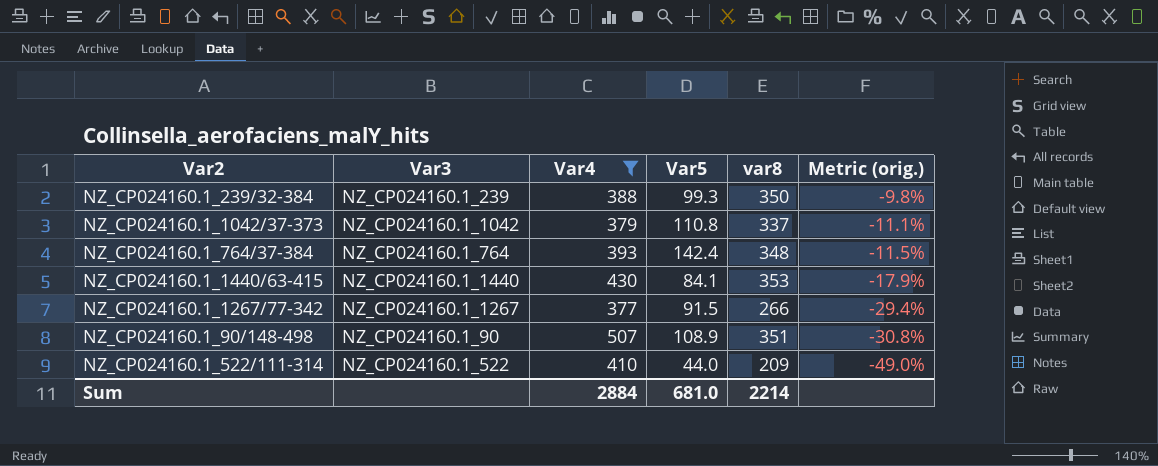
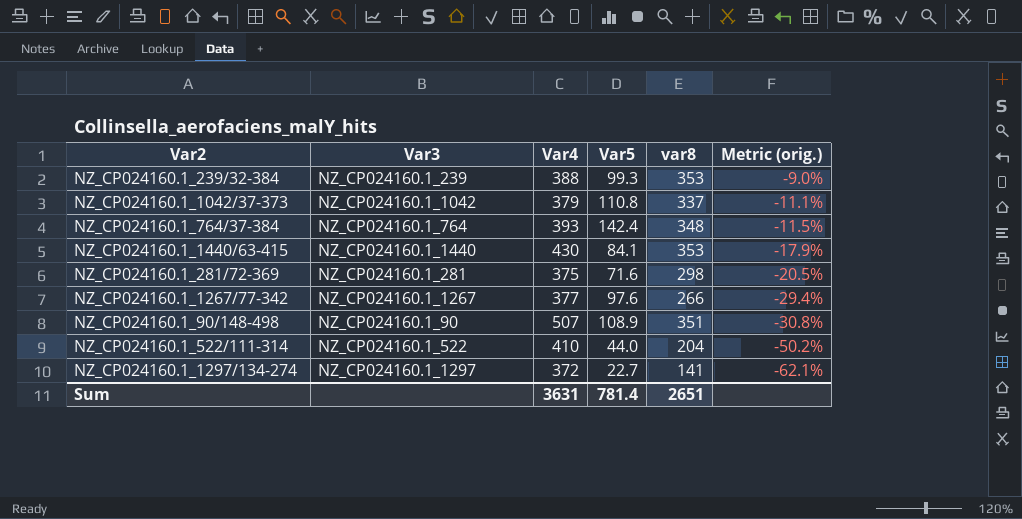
filter: Var4 >= 377 -> none
NZ_CP024160.1_239/32-384 | var8: 350 -> 353
NZ_CP024160.1_239/32-384 | Metric (orig.): -9.8% -> -9.0%
NZ_CP024160.1_1267/77-342 | Var5: 91.5 -> 97.6
NZ_CP024160.1_522/111-314 | var8: 209 -> 204
NZ_CP024160.1_522/111-314 | Metric (orig.): -49.0% -> -50.2%
Sum | Var4: 2884 -> 3631
Sum | Var5: 681.0 -> 781.4
Sum | var8: 2214 -> 2651

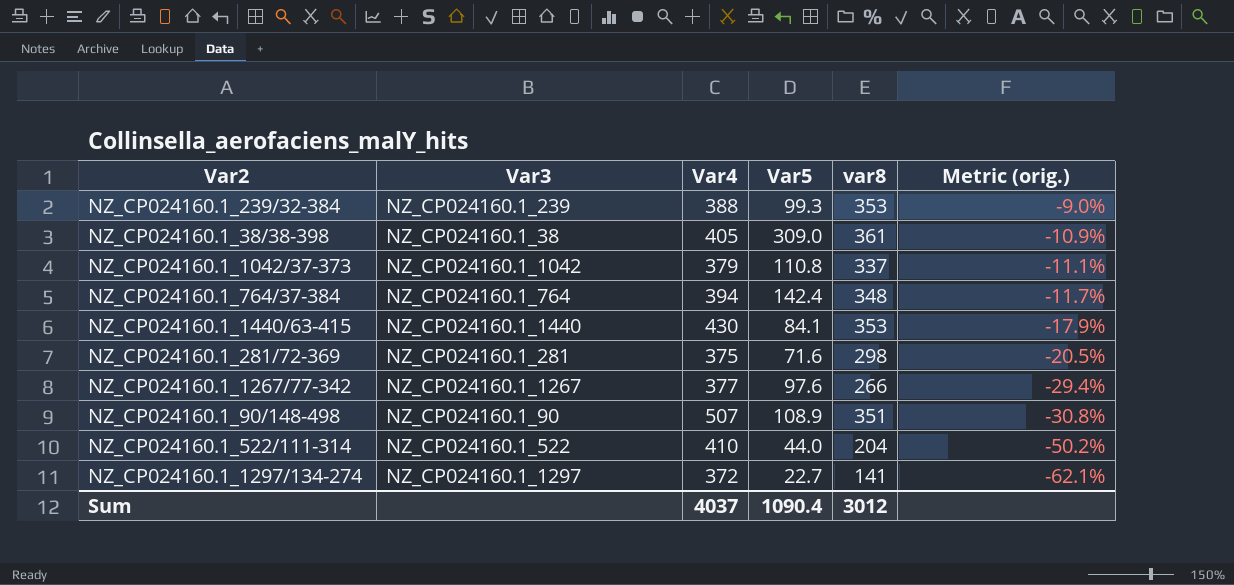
row NZ_CP024160.1_38/38-398: none -> NZ_CP024160.1_38 | 405 | 309.0 | 361 | -10.9%
NZ_CP024160.1_764/37-384 | Var4: 393 -> 394
NZ_CP024160.1_764/37-384 | Metric (orig.): -11.5% -> -11.7%
Sum | Var4: 3631 -> 4037
Sum | Var5: 781.4 -> 1090.4
Sum | var8: 2651 -> 3012

